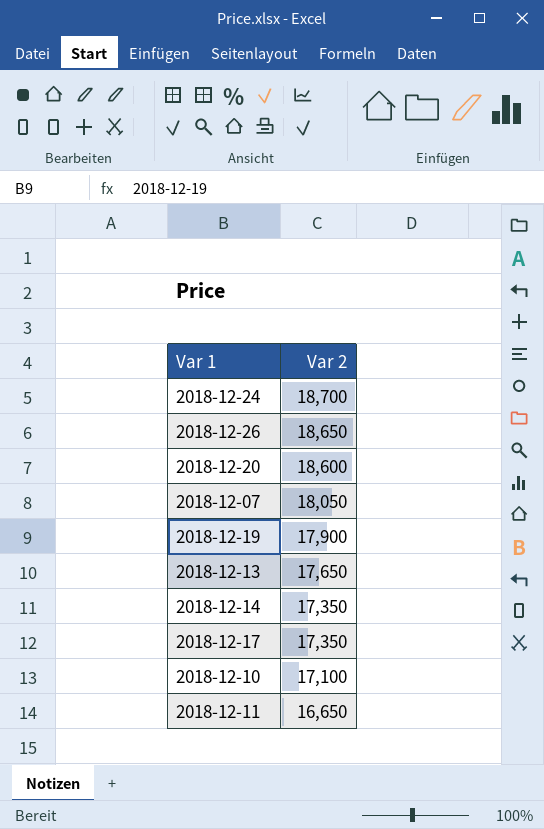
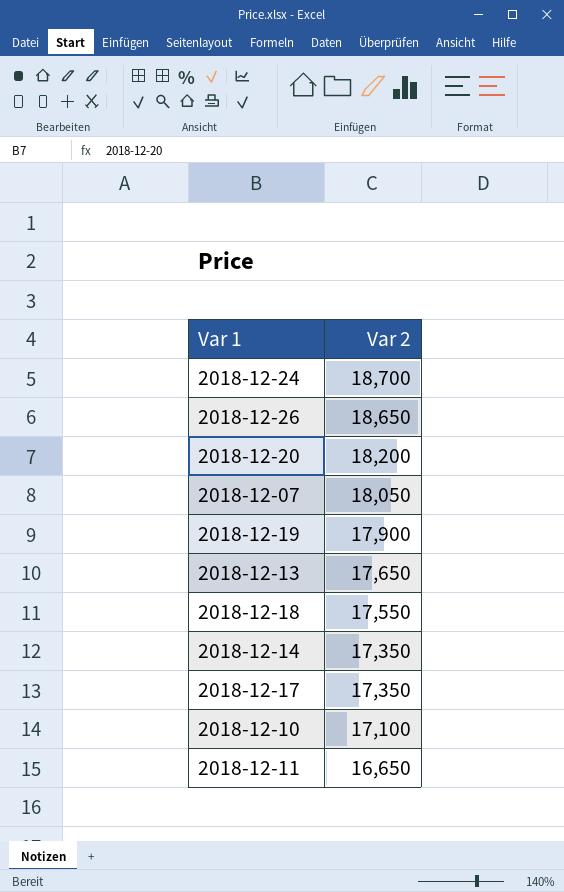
2018-12-20 | Var 2: 18,600 -> 18,200
row 2018-12-18: none -> 17,550

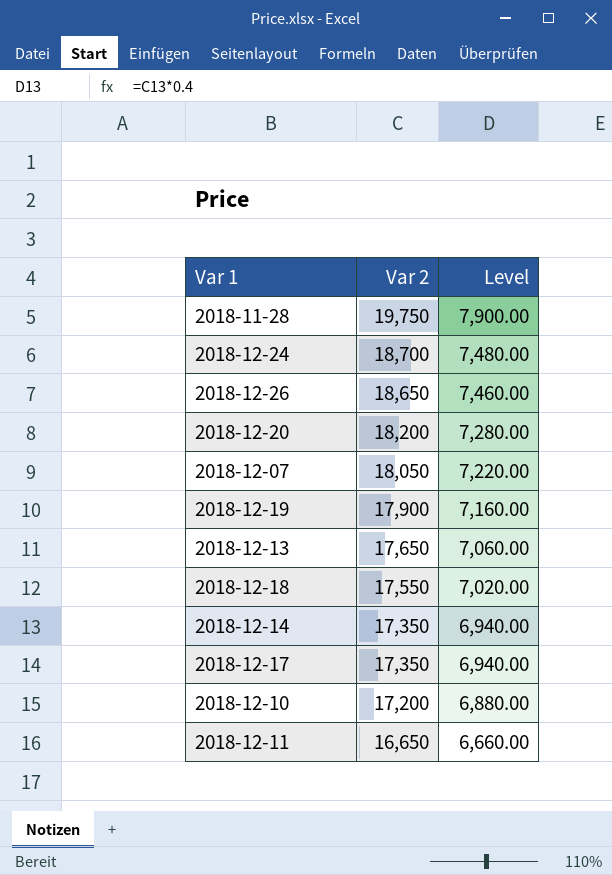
column Level | formula: none -> [Var 2] * 0.4
row 2018-11-28: none -> 19,750 | 7,900.00
2018-12-10 | Var 2: 17,100 -> 17,200

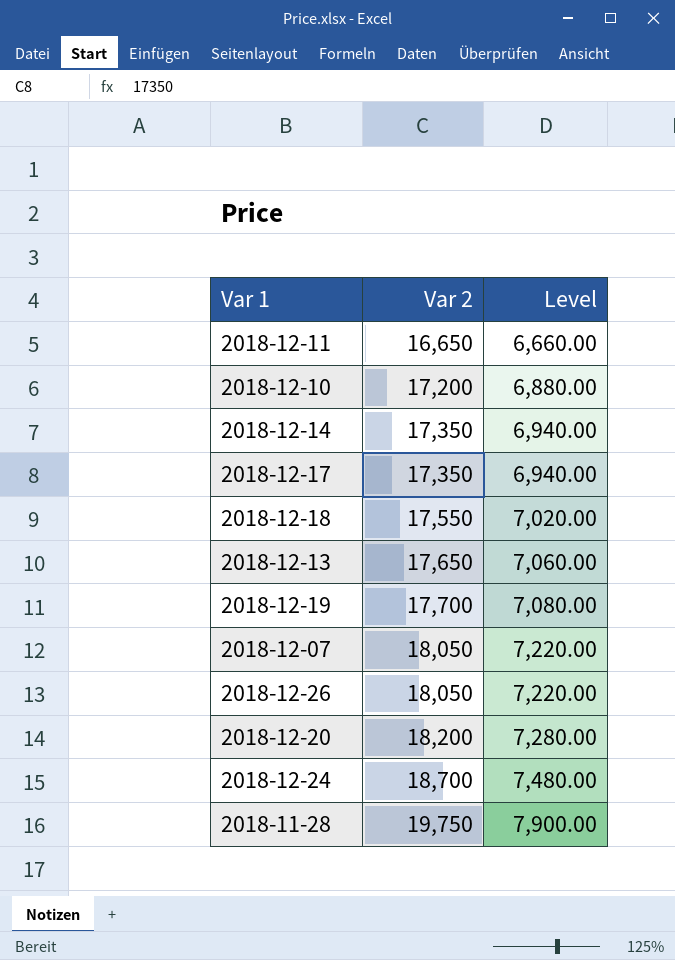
row order: Var 2 descending -> Var 2 ascending
2018-12-19 | Var 2: 17,900 -> 17,700
2018-12-19 | Level: 7,160.00 -> 7,080.00
2018-12-26 | Var 2: 18,650 -> 18,050
2018-12-26 | Level: 7,460.00 -> 7,220.00

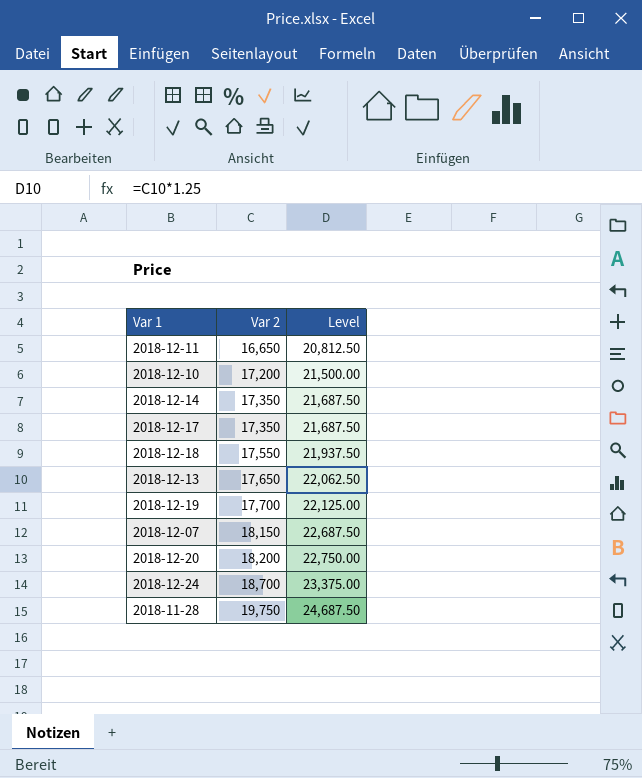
column Level | formula: [Var 2] * 0.4 -> [Var 2] * 1.25
row 2018-12-26: 18,050 | 7,220.00 -> none
2018-12-07 | Var 2: 18,050 -> 18,150

